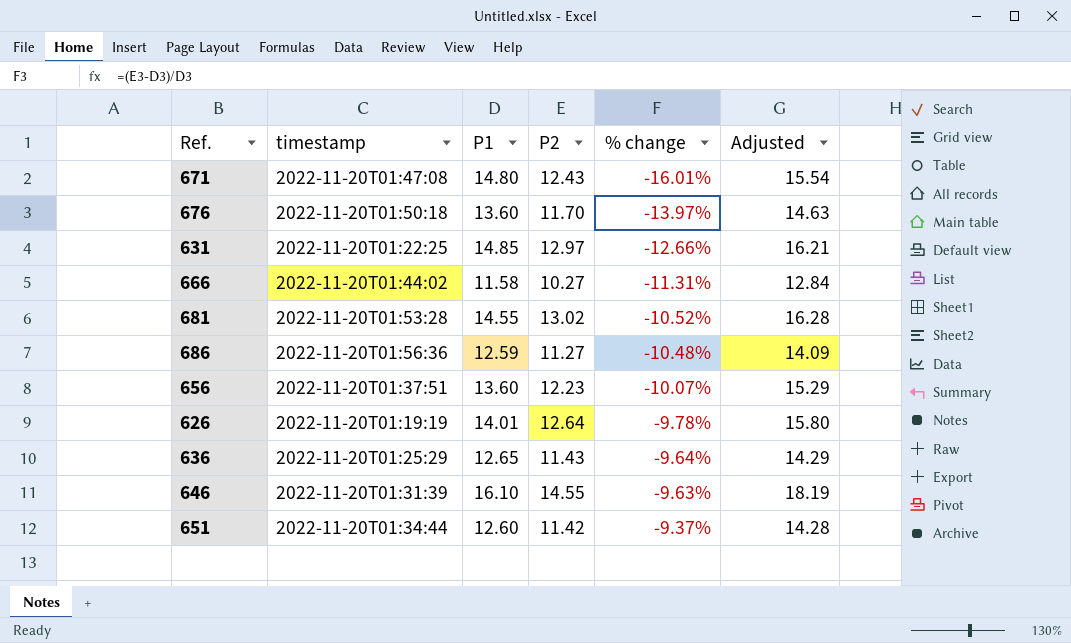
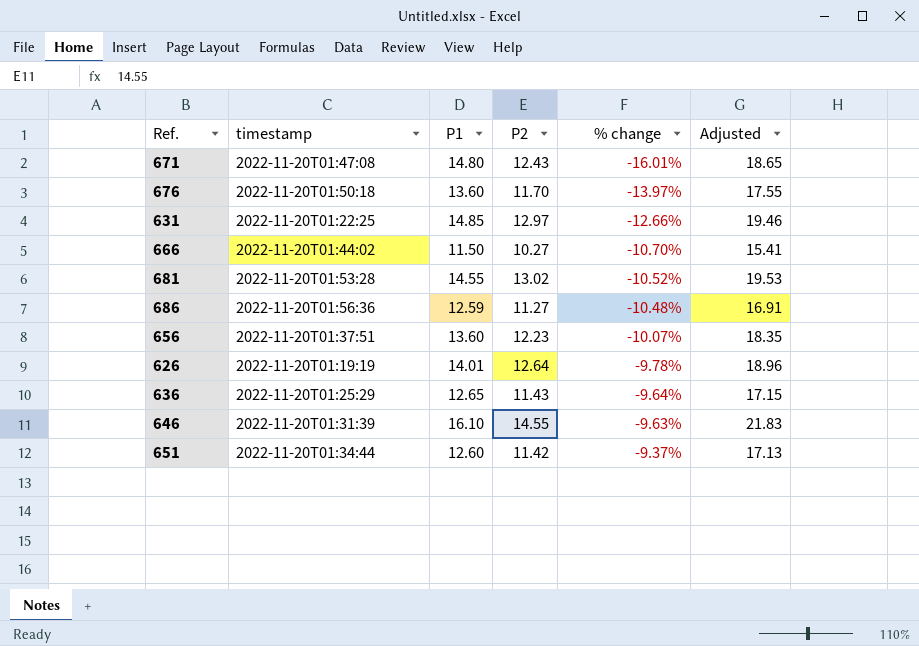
column Adjusted | formula: [P2] * 1.25 -> [P2] * 1.5
666 | P1: 11.58 -> 11.50
666 | % change: -11.31% -> -10.70%

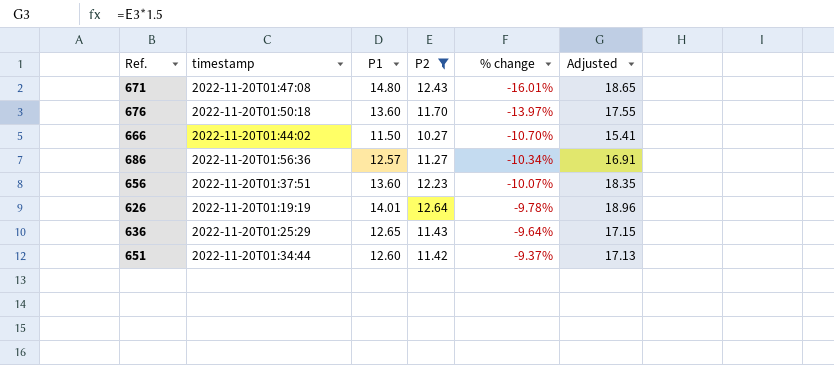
filter: none -> P2 <= 12.64
686 | P1: 12.59 -> 12.57
686 | % change: -10.48% -> -10.34%

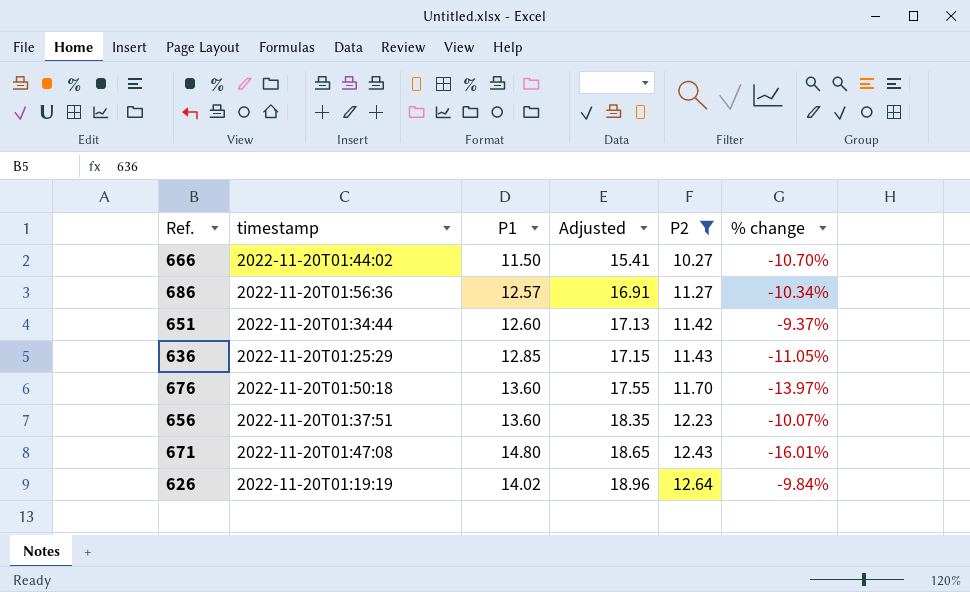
row order: % change ascending -> Adjusted ascending
column Adjusted | position: 6 -> 4
636 | P1: 12.65 -> 12.85
636 | % change: -9.64% -> -11.05%
626 | P1: 14.01 -> 14.02
626 | % change: -9.78% -> -9.84%

